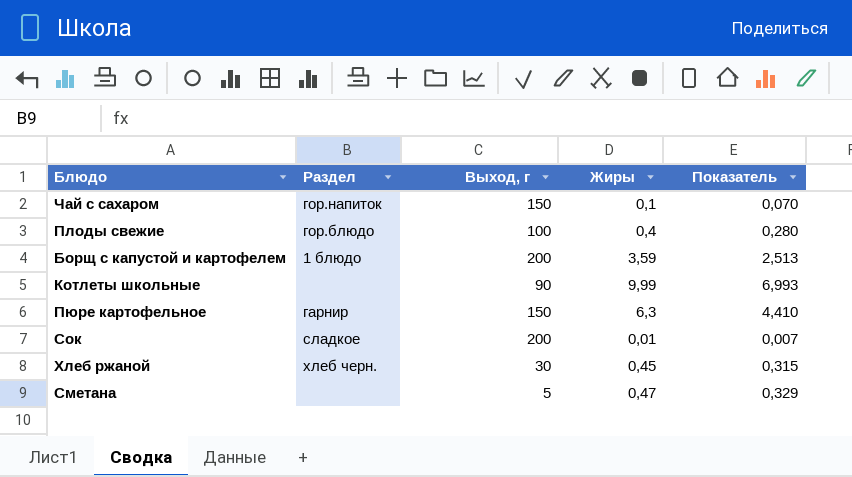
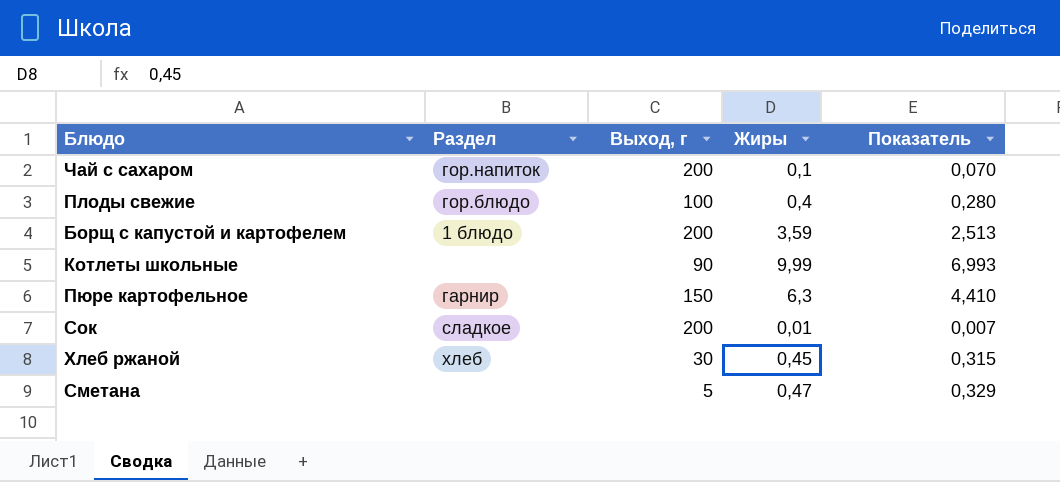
Чай с сахаром | Выход, г: 150 -> 200
Хлеб ржаной | Раздел: хлеб черн. -> хлеб

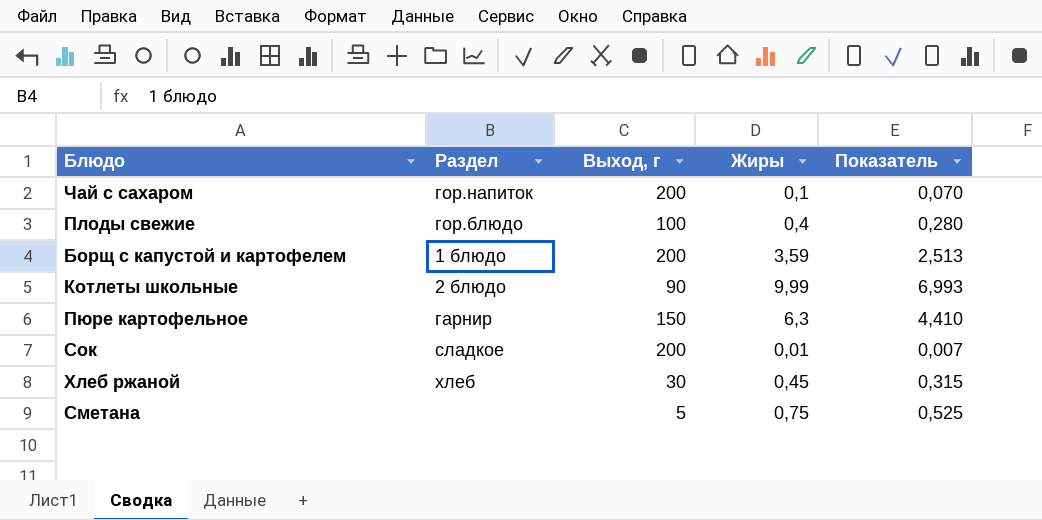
Котлеты школьные | Раздел: none -> 2 блюдо
Сметана | Жиры: 0,47 -> 0,75
Сметана | Показатель: 0,329 -> 0,525

